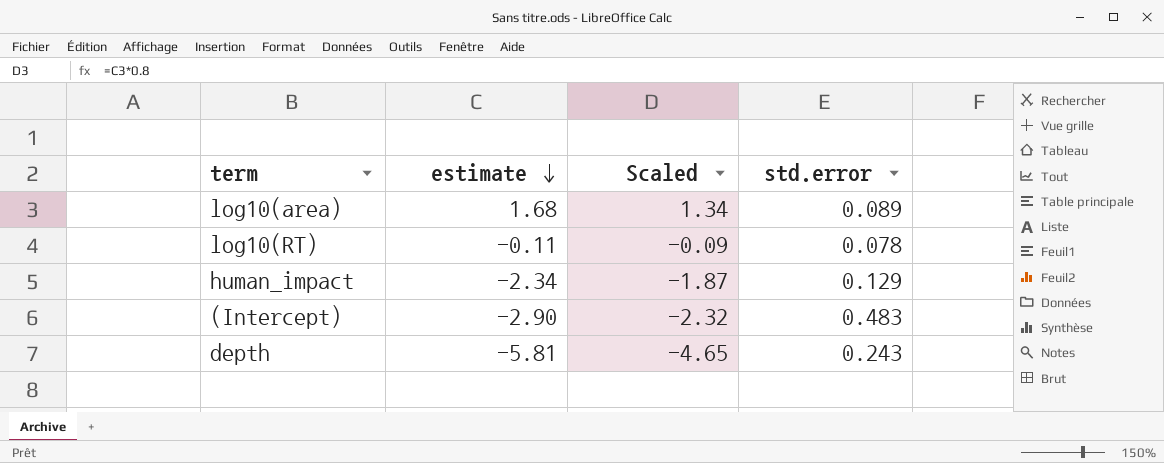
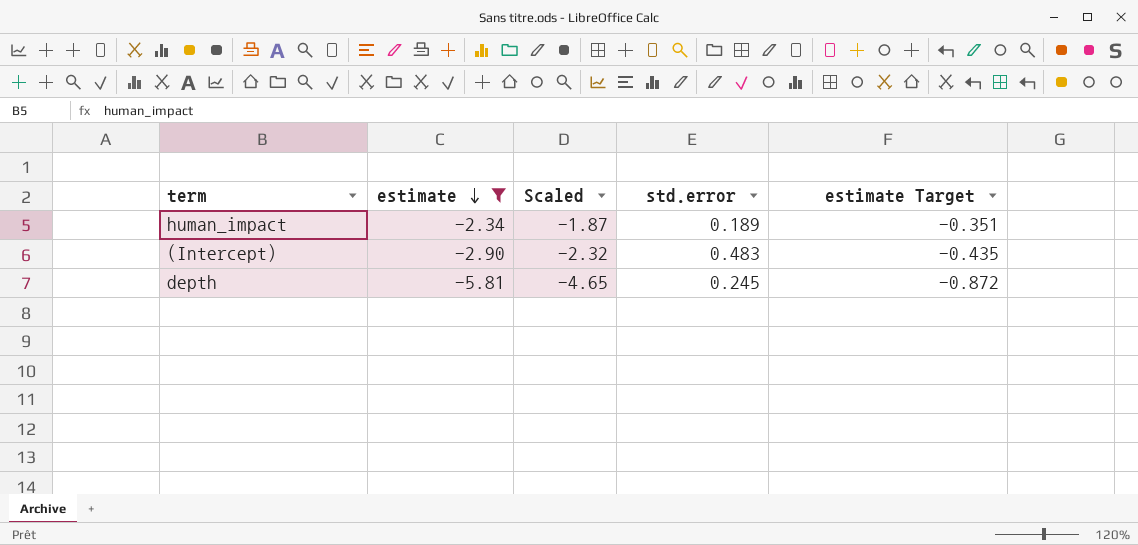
filter: none -> estimate <= -2.34
column estimate Target | formula: none -> [estimate] * 0.15
human_impact | std.error: 0.129 -> 0.189
depth | std.error: 0.243 -> 0.245

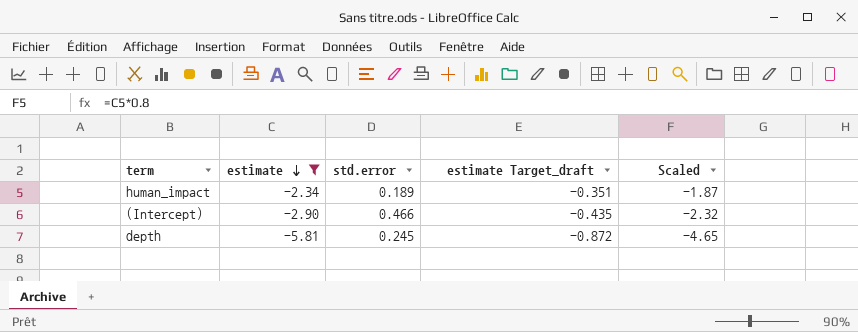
column name: estimate Target -> estimate Target_draft
column Scaled | position: 3 -> 5
(Intercept) | std.error: 0.483 -> 0.466

